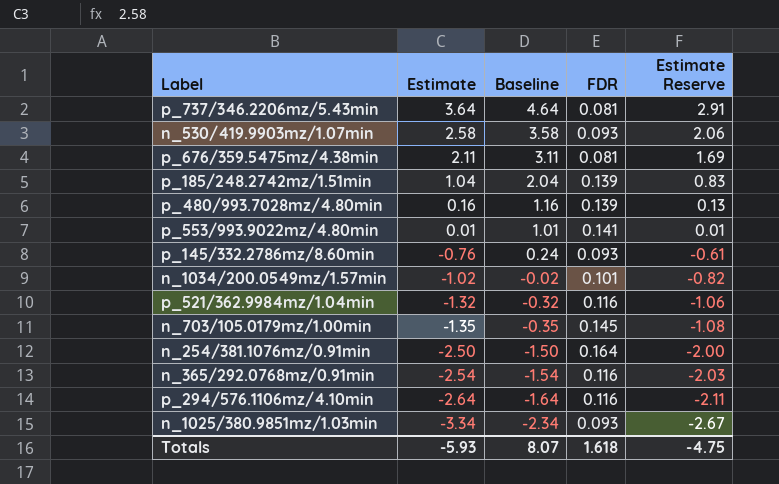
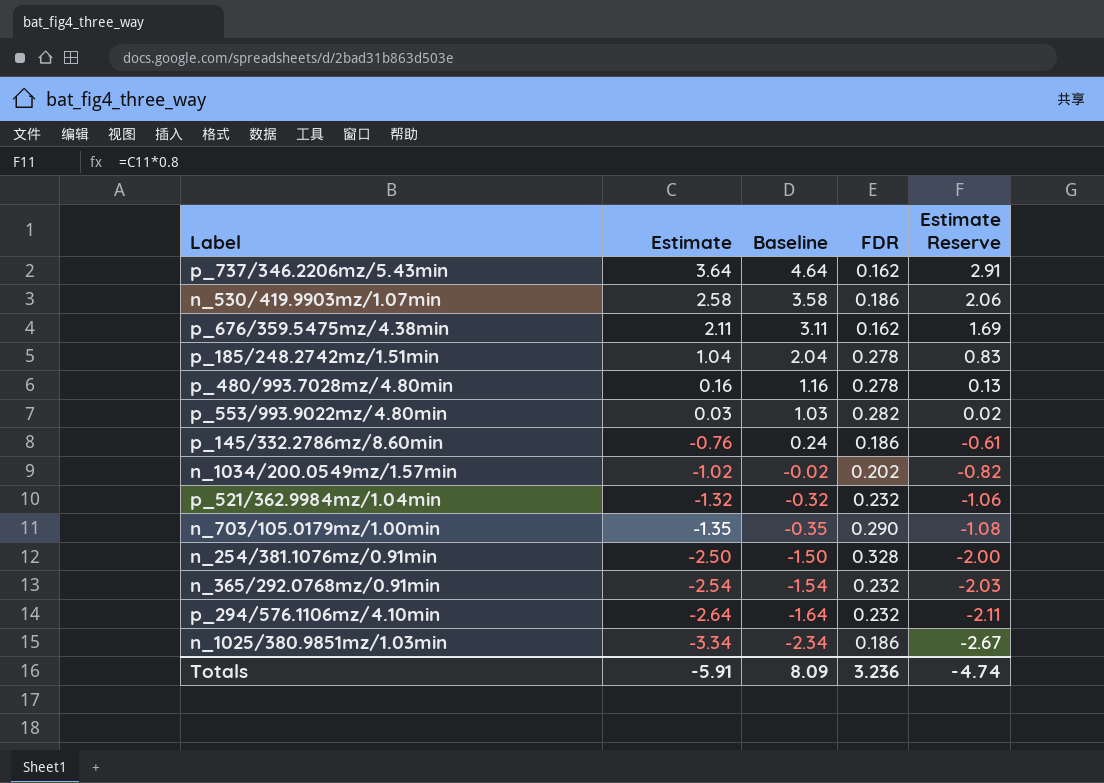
p_737/346.2206mz/5.43min | FDR: 0.081 -> 0.162
n_530/419.9903mz/1.07min | FDR: 0.093 -> 0.186
p_676/359.5475mz/4.38min | FDR: 0.081 -> 0.162
p_185/248.2742mz/1.51min | FDR: 0.139 -> 0.278
p_480/993.7028mz/4.80min | FDR: 0.139 -> 0.278
p_553/993.9022mz/4.80min | Estimate: 0.01 -> 0.03
p_553/993.9022mz/4.80min | Baseline: 1.01 -> 1.03
p_553/993.9022mz/4.80min | FDR: 0.141 -> 0.282
p_553/993.9022mz/4.80min | Estimate Reserve: 0.01 -> 0.02
p_145/332.2786mz/8.60min | FDR: 0.093 -> 0.186
n_1034/200.0549mz/1.57min | FDR: 0.101 -> 0.202
p_521/362.9984mz/1.04min | FDR: 0.116 -> 0.232
n_703/105.0179mz/1.00min | FDR: 0.145 -> 0.290
n_254/381.1076mz/0.91min | FDR: 0.164 -> 0.328
n_365/292.0768mz/0.91min | FDR: 0.116 -> 0.232
p_294/576.1106mz/4.10min | FDR: 0.116 -> 0.232
n_1025/380.9851mz/1.03min | FDR: 0.093 -> 0.186
Totals | Estimate: -5.93 -> -5.91
Totals | Baseline: 8.07 -> 8.09
Totals | FDR: 1.618 -> 3.236
Totals | Estimate Reserve: -4.75 -> -4.74

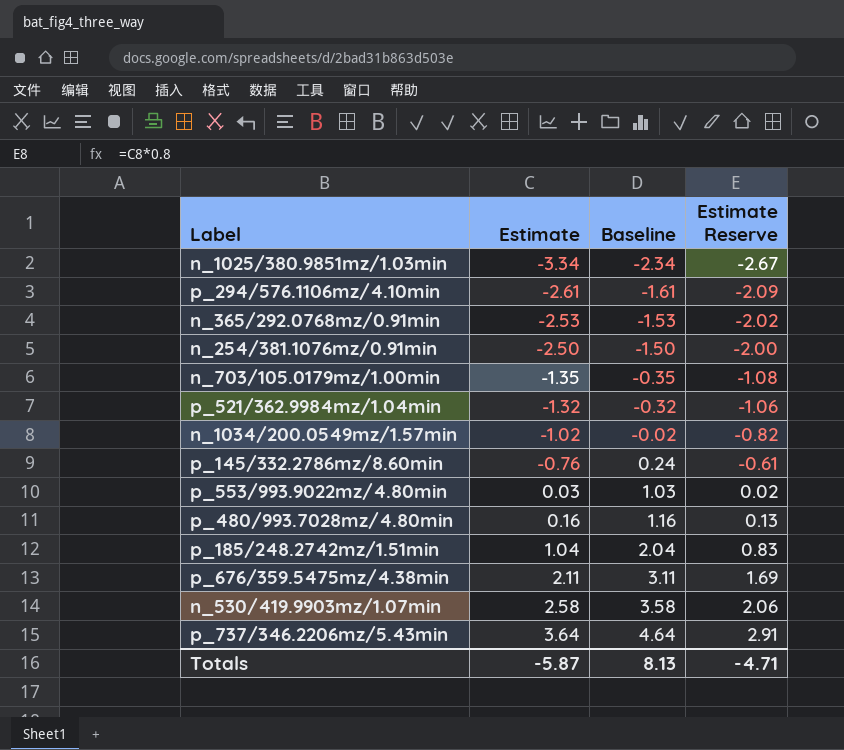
row order: Estimate descending -> Estimate ascending
column FDR | position: 4 -> none
p_294/576.1106mz/4.10min | Estimate: -2.64 -> -2.61
p_294/576.1106mz/4.10min | Baseline: -1.64 -> -1.61
p_294/576.1106mz/4.10min | Estimate Reserve: -2.11 -> -2.09
n_365/292.0768mz/0.91min | Estimate: -2.54 -> -2.53
n_365/292.0768mz/0.91min | Baseline: -1.54 -> -1.53
n_365/292.0768mz/0.91min | Estimate Reserve: -2.03 -> -2.02
Totals | Estimate: -5.91 -> -5.87
Totals | Baseline: 8.09 -> 8.13
Totals | Estimate Reserve: -4.74 -> -4.71

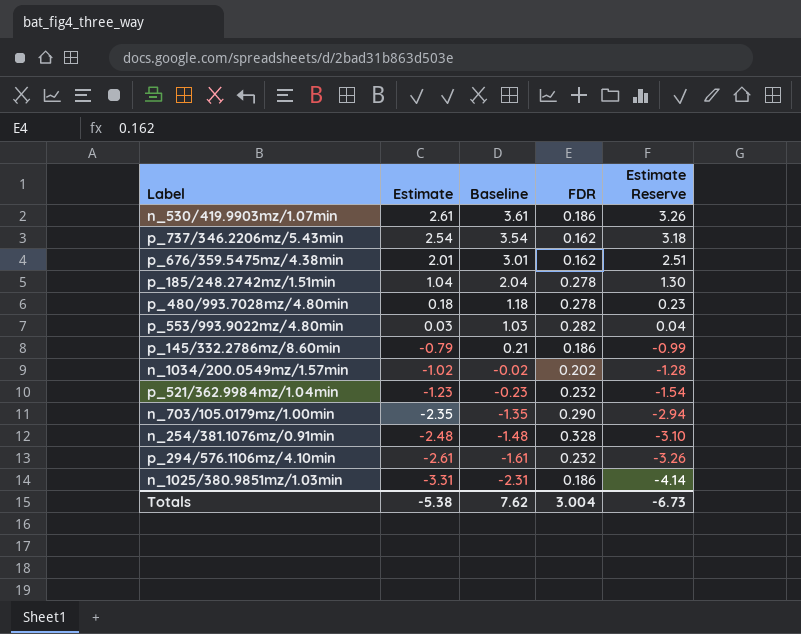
row order: Estimate ascending -> Estimate descending
column FDR | position: none -> 4
column Estimate Reserve | formula: [Estimate] * 0.8 -> [Estimate] * 1.25
row n_365/292.0768mz/0.91min: -2.53 | -1.53 | -2.02 -> none
n_530/419.9903mz/1.07min | Estimate: 2.58 -> 2.61
n_530/419.9903mz/1.07min | Baseline: 3.58 -> 3.61
p_737/346.2206mz/5.43min | Estimate: 3.64 -> 2.54
p_737/346.2206mz/5.43min | Baseline: 4.64 -> 3.54
p_676/359.5475mz/4.38min | Estimate: 2.11 -> 2.01
p_676/359.5475mz/4.38min | Baseline: 3.11 -> 3.01
p_480/993.7028mz/4.80min | Estimate: 0.16 -> 0.18
p_480/993.7028mz/4.80min | Baseline: 1.16 -> 1.18
p_145/332.2786mz/8.60min | Estimate: -0.76 -> -0.79
p_145/332.2786mz/8.60min | Baseline: 0.24 -> 0.21
p_521/362.9984mz/1.04min | Estimate: -1.32 -> -1.23
p_521/362.9984mz/1.04min | Baseline: -0.32 -> -0.23
n_703/105.0179mz/1.00min | Estimate: -1.35 -> -2.35
n_703/105.0179mz/1.00min | Baseline: -0.35 -> -1.35
n_254/381.1076mz/0.91min | Estimate: -2.50 -> -2.48
n_254/381.1076mz/0.91min | Baseline: -1.50 -> -1.48
n_1025/380.9851mz/1.03min | Estimate: -3.34 -> -3.31
n_1025/380.9851mz/1.03min | Baseline: -2.34 -> -2.31
Totals | Estimate: -5.87 -> -5.38
Totals | Baseline: 8.13 -> 7.62
Totals | Estimate Reserve: -4.71 -> -6.73

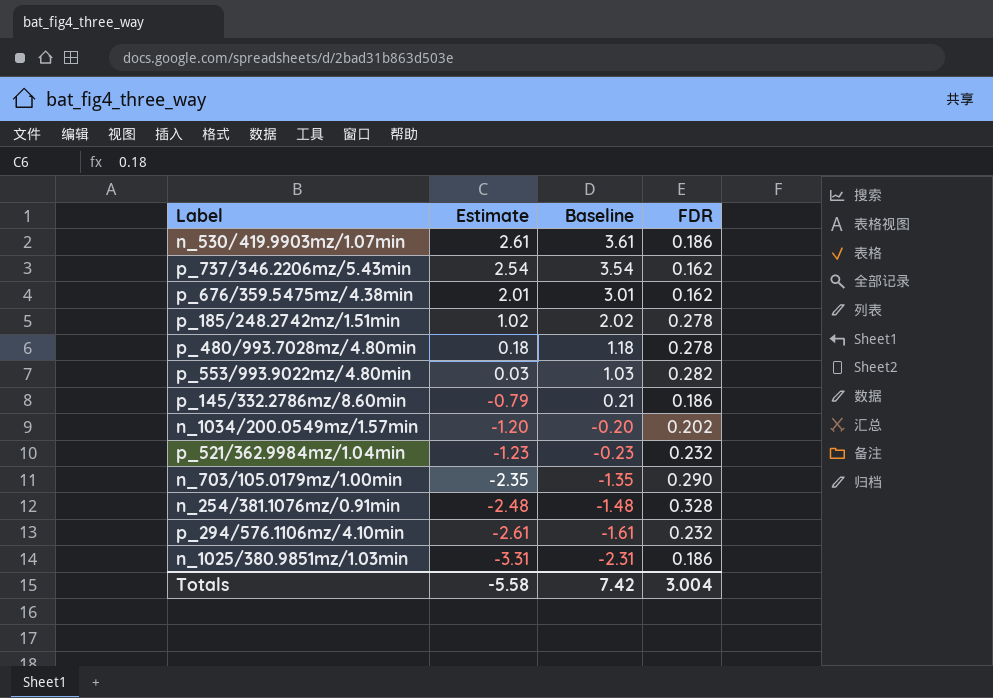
column Estimate Reserve | formula: [Estimate] * 1.25 -> none
p_185/248.2742mz/1.51min | Estimate: 1.04 -> 1.02
p_185/248.2742mz/1.51min | Baseline: 2.04 -> 2.02
n_1034/200.0549mz/1.57min | Estimate: -1.02 -> -1.20
n_1034/200.0549mz/1.57min | Baseline: -0.02 -> -0.20
Totals | Estimate: -5.38 -> -5.58
Totals | Baseline: 7.62 -> 7.42

